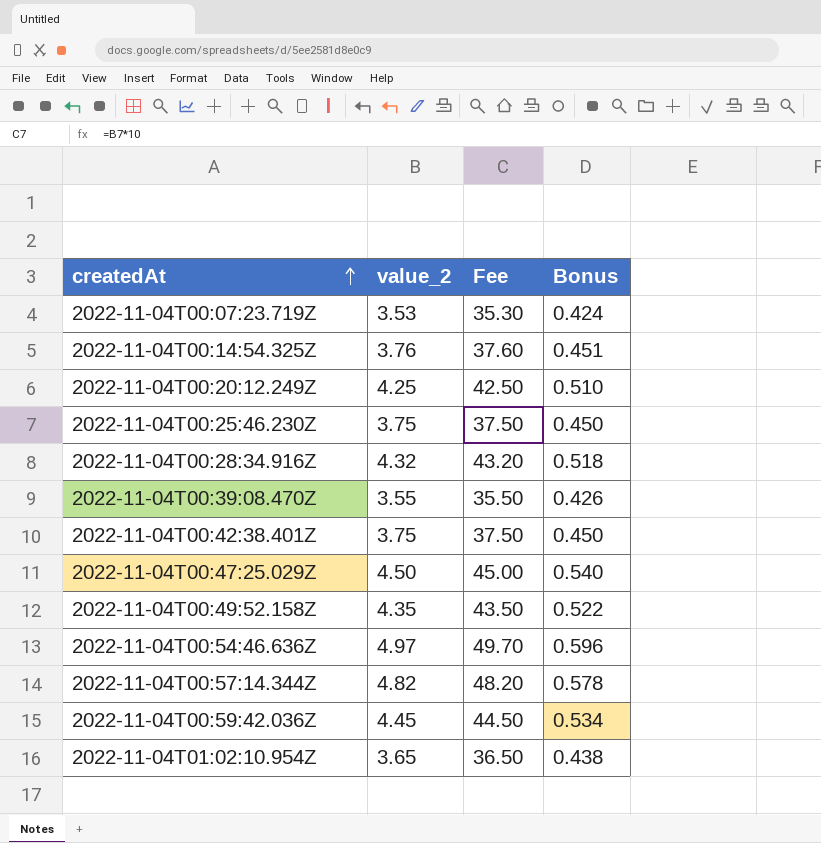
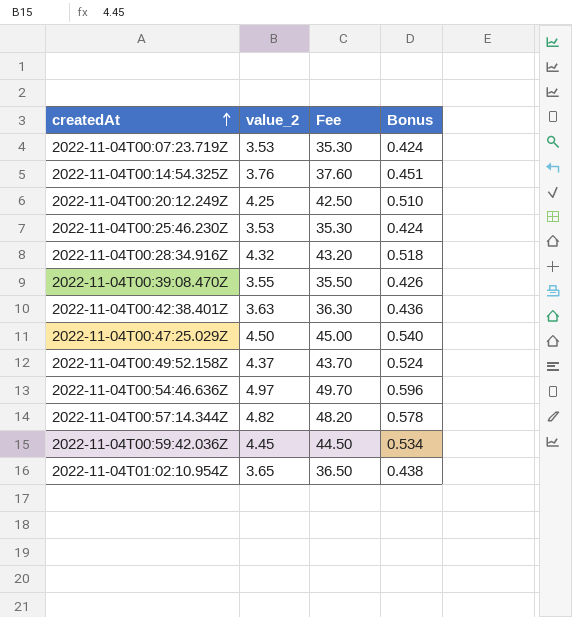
2022-11-04T00:25:46.230Z | value_2: 3.75 -> 3.53
2022-11-04T00:25:46.230Z | Fee: 37.50 -> 35.30
2022-11-04T00:25:46.230Z | Bonus: 0.450 -> 0.424
2022-11-04T00:42:38.401Z | value_2: 3.75 -> 3.63
2022-11-04T00:42:38.401Z | Fee: 37.50 -> 36.30
2022-11-04T00:42:38.401Z | Bonus: 0.450 -> 0.436
2022-11-04T00:49:52.158Z | value_2: 4.35 -> 4.37
2022-11-04T00:49:52.158Z | Fee: 43.50 -> 43.70
2022-11-04T00:49:52.158Z | Bonus: 0.522 -> 0.524

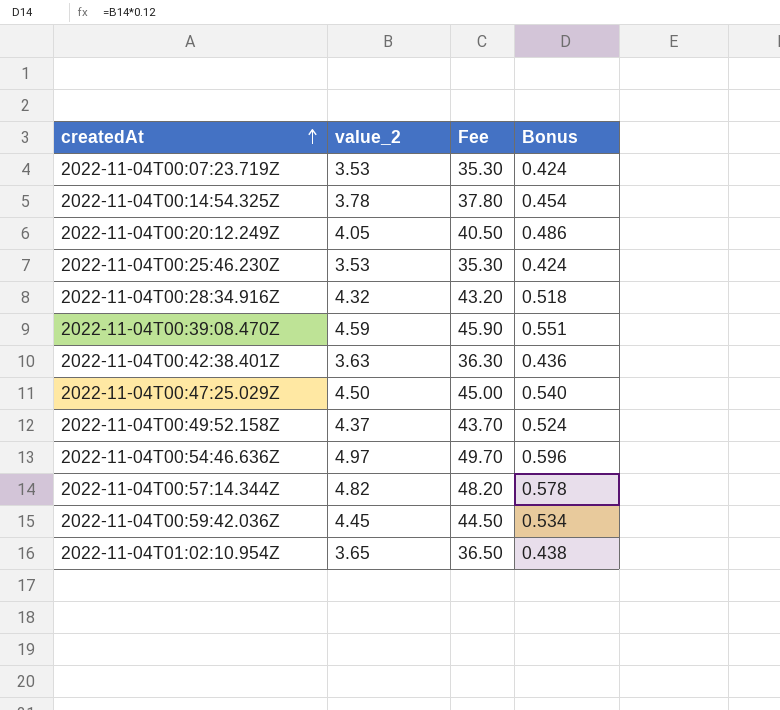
2022-11-04T00:14:54.325Z | value_2: 3.76 -> 3.78
2022-11-04T00:14:54.325Z | Fee: 37.60 -> 37.80
2022-11-04T00:14:54.325Z | Bonus: 0.451 -> 0.454
2022-11-04T00:20:12.249Z | value_2: 4.25 -> 4.05
2022-11-04T00:20:12.249Z | Fee: 42.50 -> 40.50
2022-11-04T00:20:12.249Z | Bonus: 0.510 -> 0.486
2022-11-04T00:39:08.470Z | value_2: 3.55 -> 4.59
2022-11-04T00:39:08.470Z | Fee: 35.50 -> 45.90
2022-11-04T00:39:08.470Z | Bonus: 0.426 -> 0.551

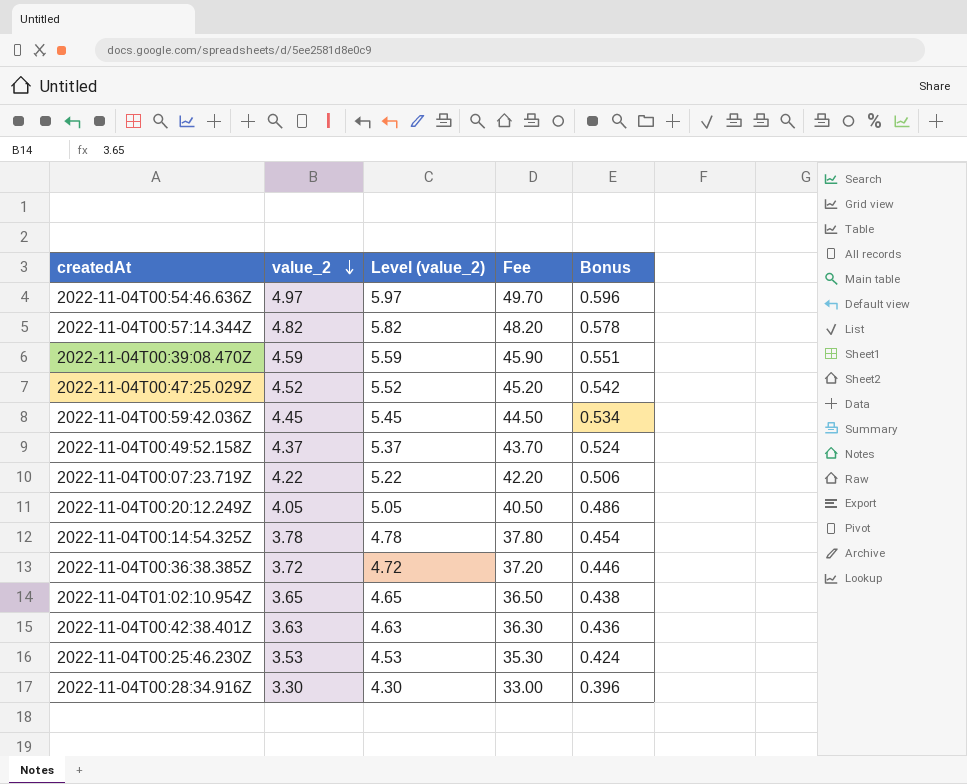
row order: createdAt ascending -> value_2 descending
column Level (value_2) | formula: none -> [value_2] + 1
2022-11-04T00:47:25.029Z | value_2: 4.50 -> 4.52
2022-11-04T00:47:25.029Z | Fee: 45.00 -> 45.20
2022-11-04T00:47:25.029Z | Bonus: 0.540 -> 0.542
2022-11-04T00:07:23.719Z | value_2: 3.53 -> 4.22
2022-11-04T00:07:23.719Z | Fee: 35.30 -> 42.20
2022-11-04T00:07:23.719Z | Bonus: 0.424 -> 0.506
row 2022-11-04T00:36:38.385Z: none -> 3.72 | 4.72 | 37.20 | 0.446
2022-11-04T00:28:34.916Z | value_2: 4.32 -> 3.30
2022-11-04T00:28:34.916Z | Fee: 43.20 -> 33.00
2022-11-04T00:28:34.916Z | Bonus: 0.518 -> 0.396

